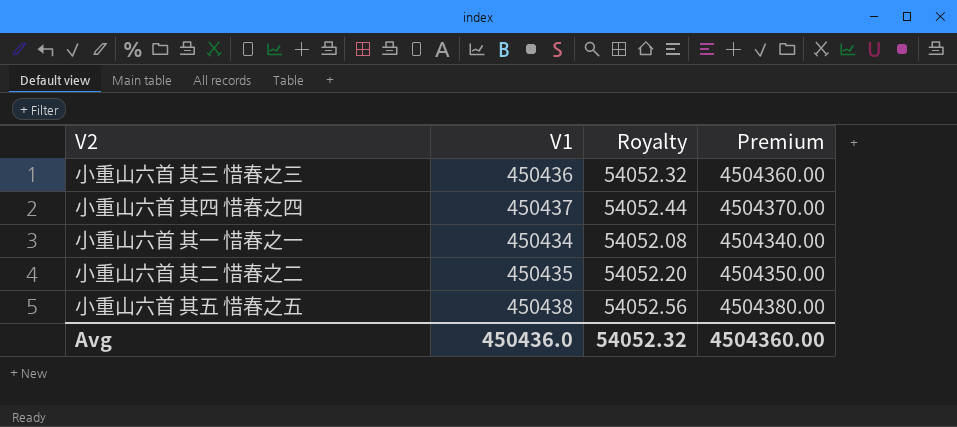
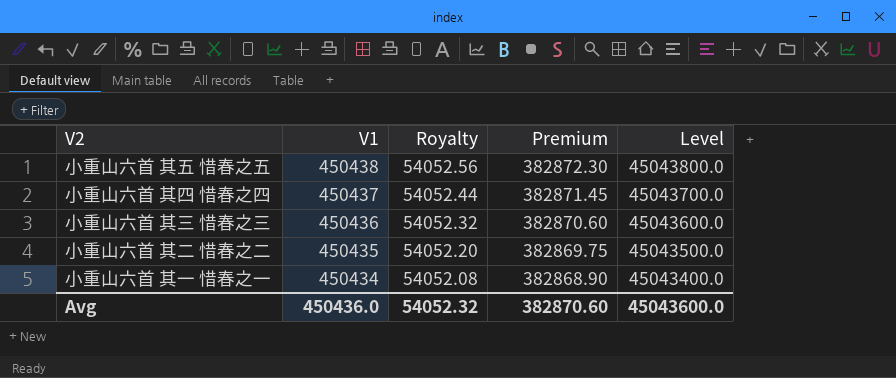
row order: none -> V1 descending
column Premium | formula: [V1] * 10 -> [V1] * 0.85
column Level | formula: none -> [V1] * 100
Avg | Premium: 4504360.00 -> 382870.60

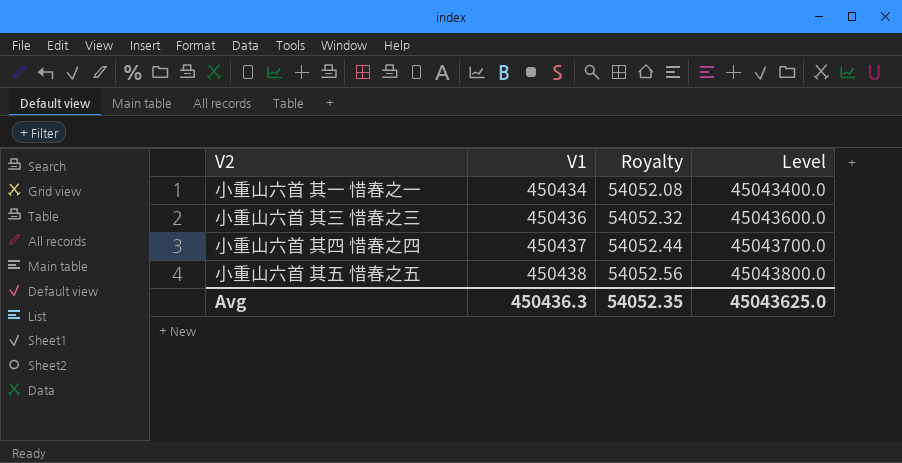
row order: V1 descending -> V1 ascending
column Premium | formula: [V1] * 0.85 -> none
row 小重山六首 其二 惜春之二: 450435 | 54052.20 | 382869.75 | 45043500.0 -> none
Avg | V1: 450436.0 -> 450436.3
Avg | Royalty: 54052.32 -> 54052.35
Avg | Level: 45043600.0 -> 45043625.0

